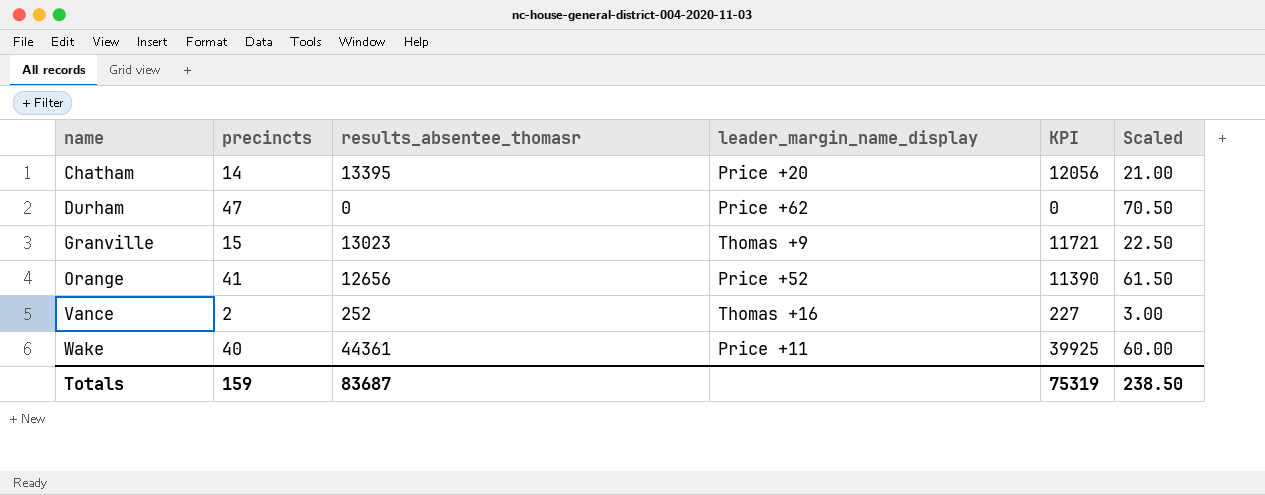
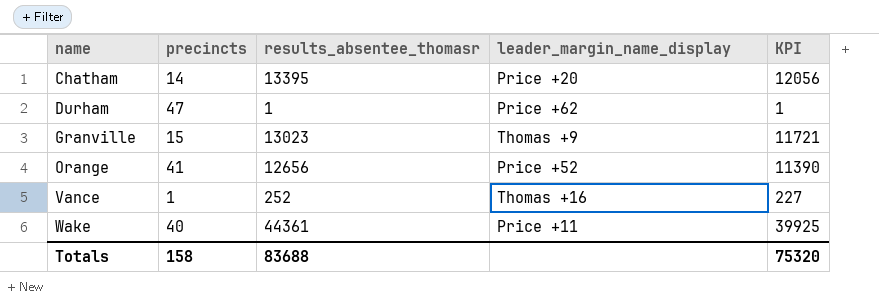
column Scaled | formula: [precincts] * 1.5 -> none
Durham | results_absentee_thomasr: 0 -> 1
Durham | KPI: 0 -> 1
Vance | precincts: 2 -> 1
Totals | precincts: 159 -> 158
Totals | results_absentee_thomasr: 83687 -> 83688
Totals | KPI: 75319 -> 75320

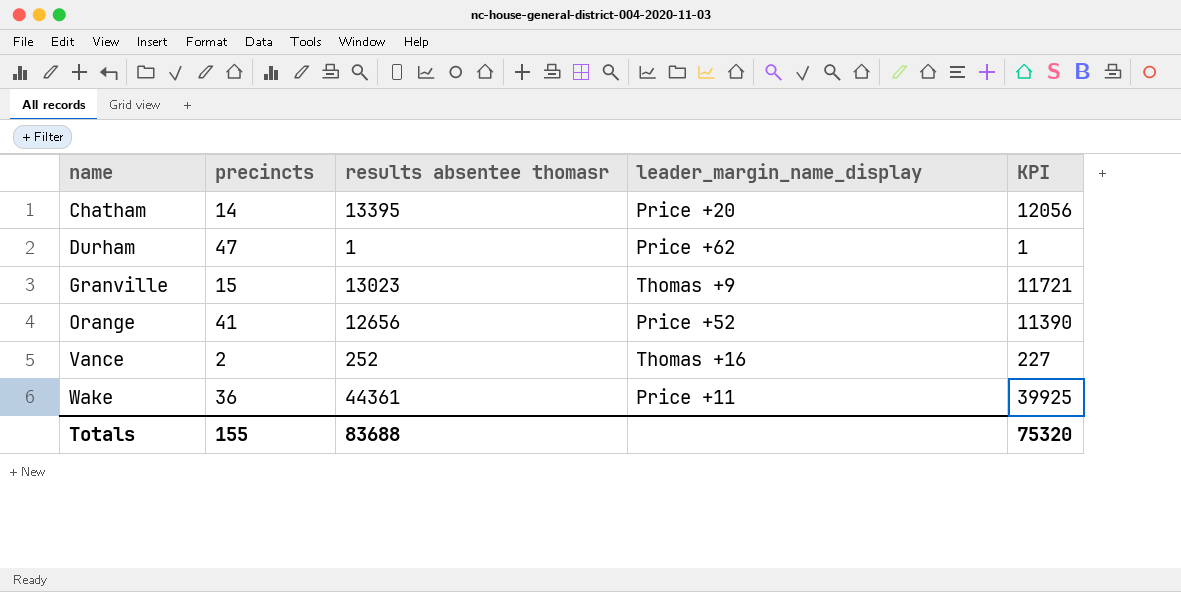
column name: results_absentee_thomasr -> results absentee thomasr
Vance | precincts: 1 -> 2
Wake | precincts: 40 -> 36
Totals | precincts: 158 -> 155

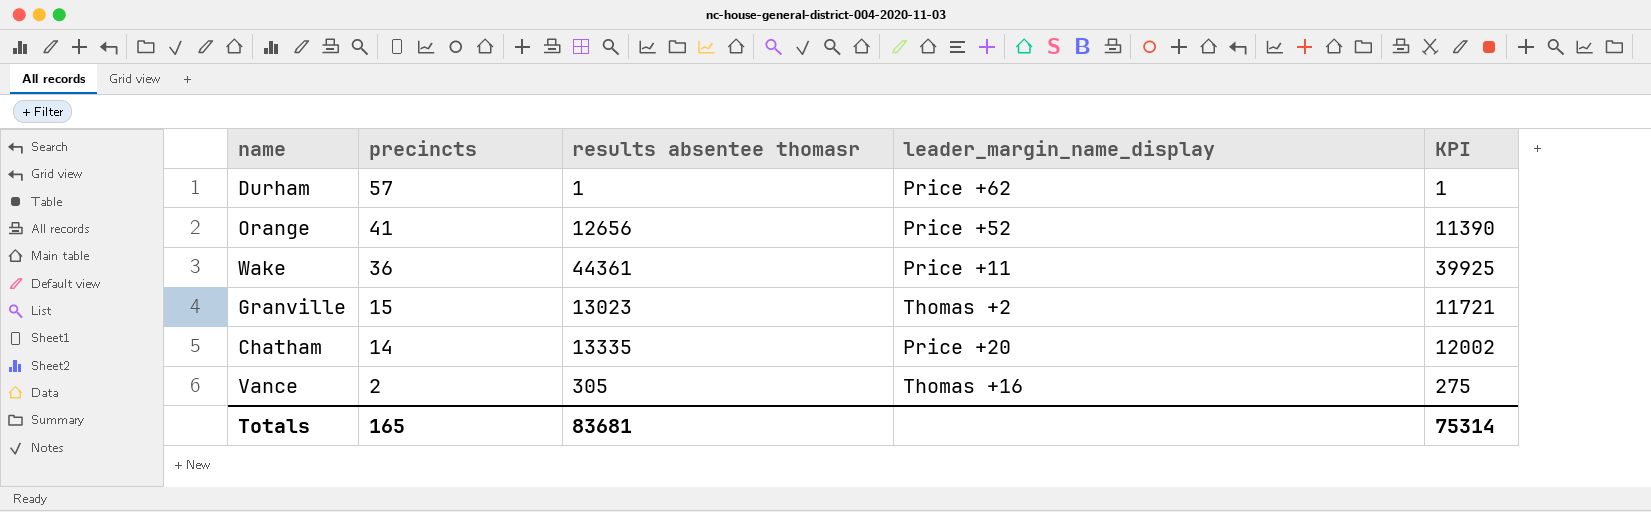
row order: name ascending -> precincts descending
Durham | precincts: 47 -> 57
Granville | leader_margin_name_display: Thomas +9 -> Thomas +2
Chatham | results absentee thomasr: 13395 -> 13335
Chatham | KPI: 12056 -> 12002
Vance | results absentee thomasr: 252 -> 305
Vance | KPI: 227 -> 275
Totals | precincts: 155 -> 165
Totals | results absentee thomasr: 83688 -> 83681
Totals | KPI: 75320 -> 75314

